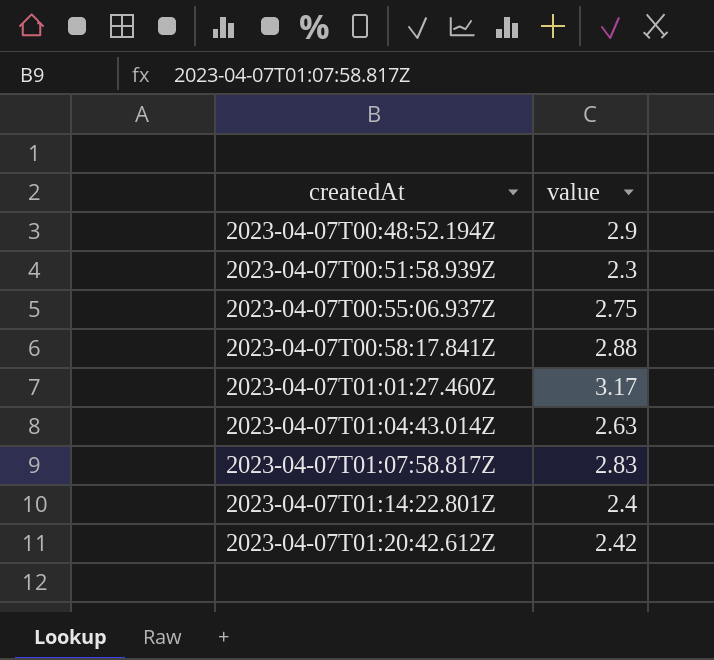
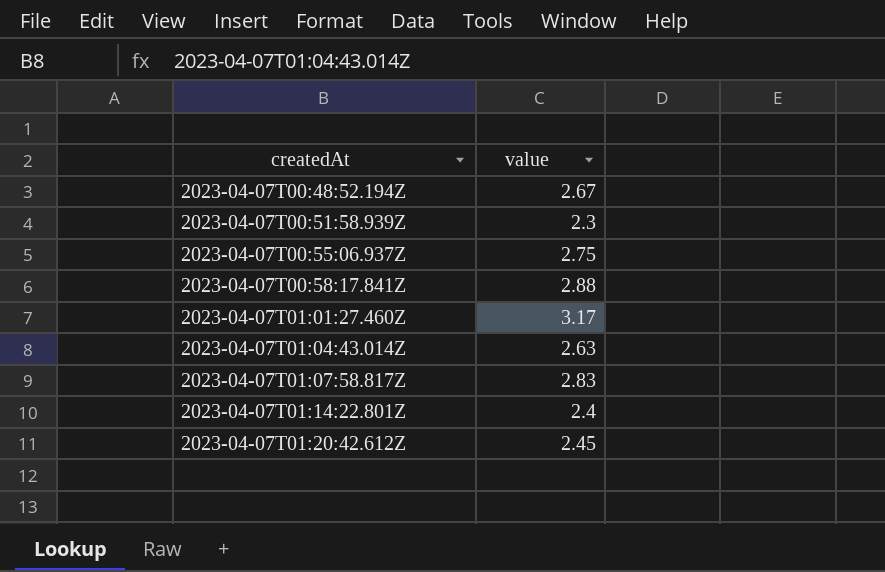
2023-04-07T00:48:52.194Z | value: 2.9 -> 2.67
2023-04-07T01:20:42.612Z | value: 2.42 -> 2.45

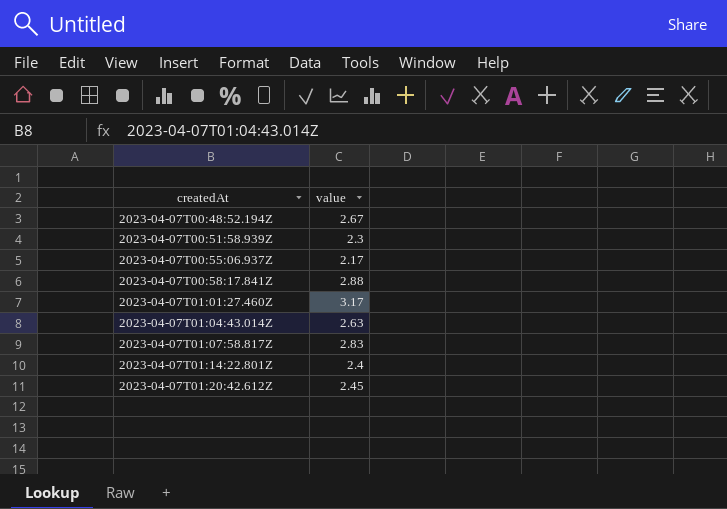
2023-04-07T00:55:06.937Z | value: 2.75 -> 2.17

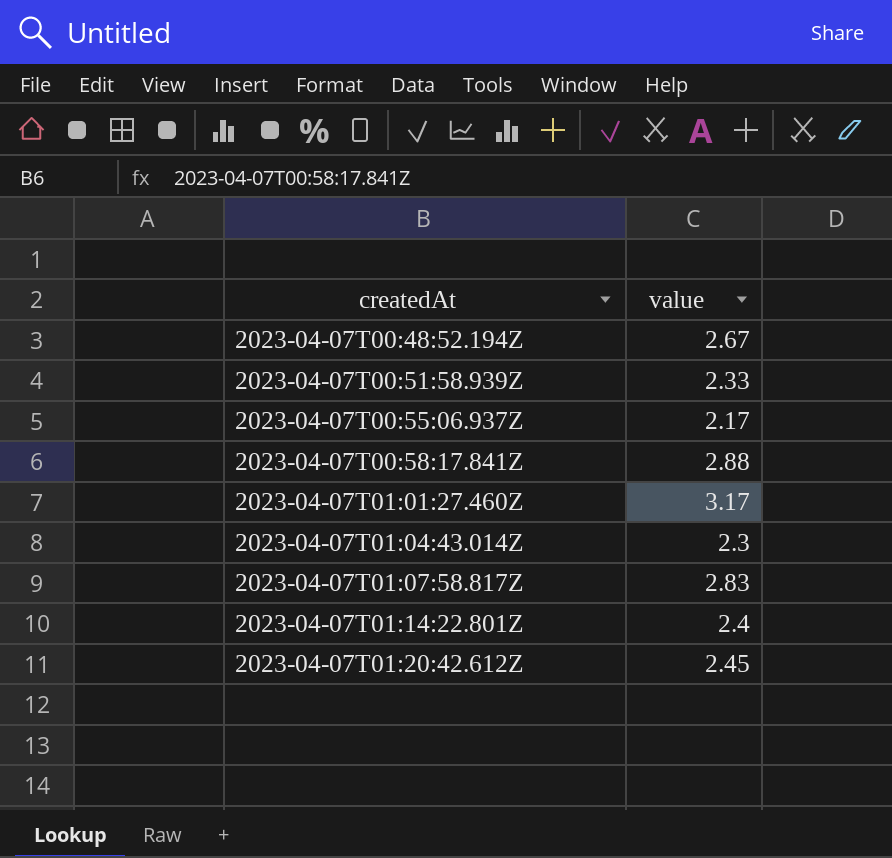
2023-04-07T00:51:58.939Z | value: 2.3 -> 2.33
2023-04-07T01:04:43.014Z | value: 2.63 -> 2.3

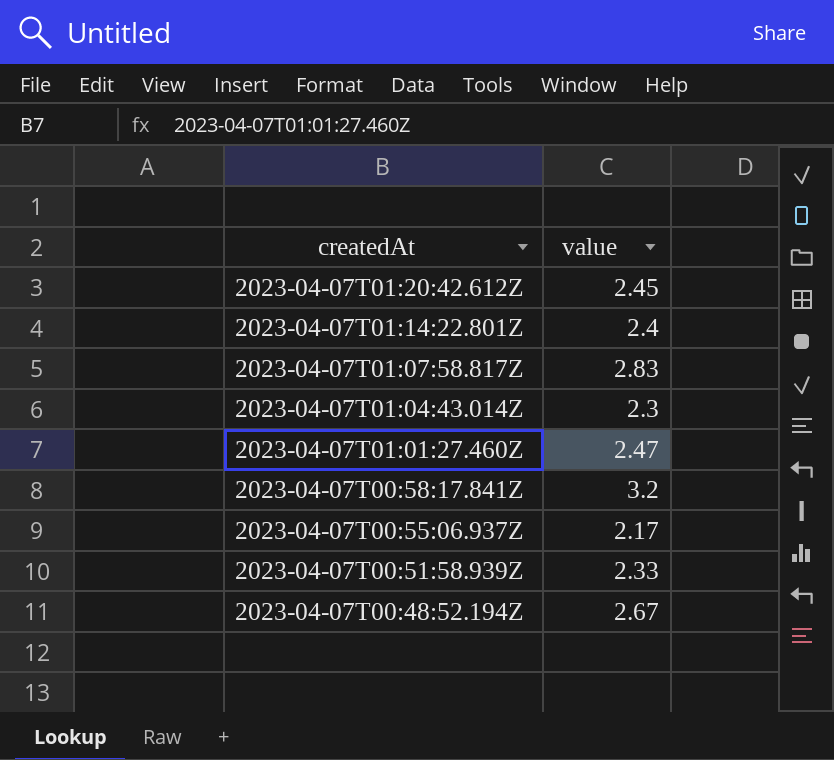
row order: createdAt ascending -> createdAt descending
2023-04-07T01:01:27.460Z | value: 3.17 -> 2.47
2023-04-07T00:58:17.841Z | value: 2.88 -> 3.2

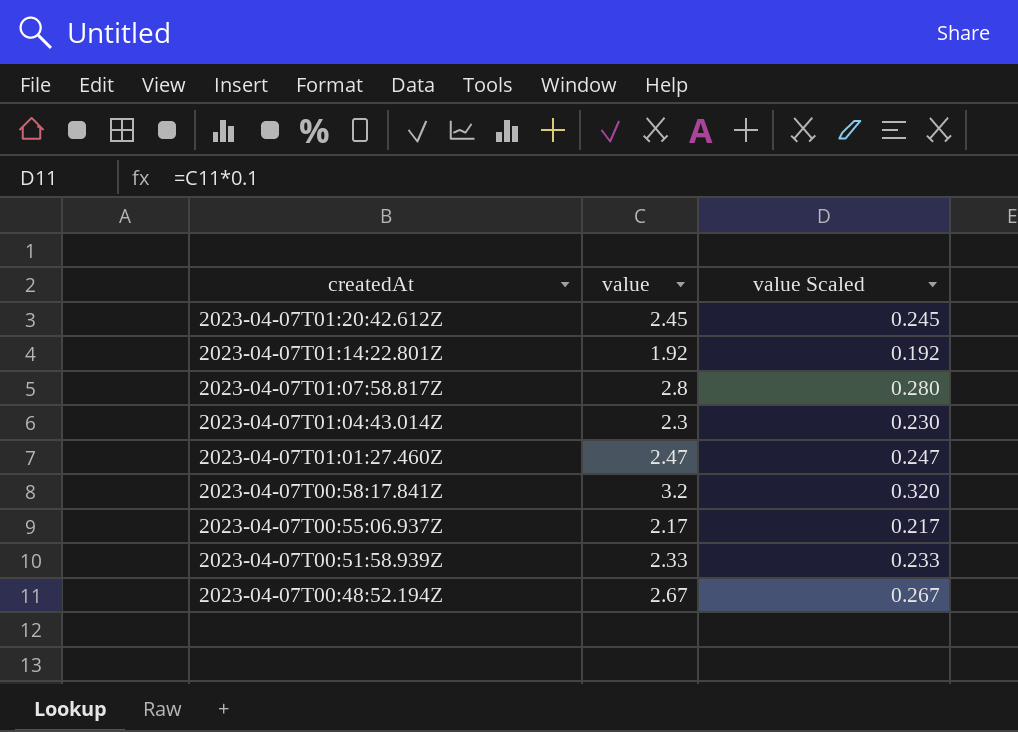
column value Scaled | formula: none -> [value] * 0.1
2023-04-07T01:14:22.801Z | value: 2.4 -> 1.92
2023-04-07T01:07:58.817Z | value: 2.83 -> 2.8

